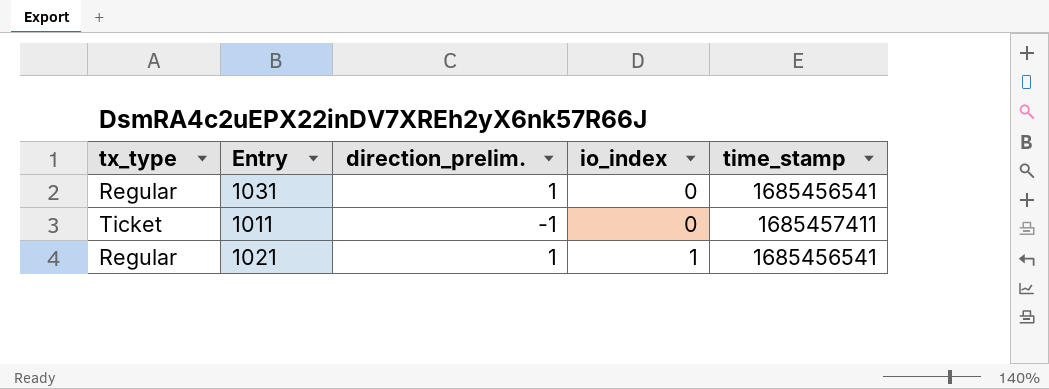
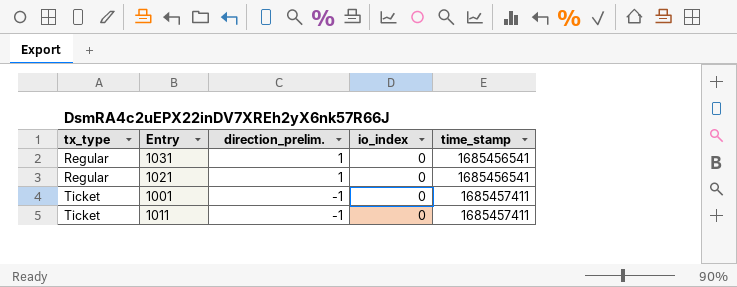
row order: io_index ascending -> tx_type ascending
1021 | io_index: 1 -> 0
row 1001: none -> Ticket | -1 | 0 | 1685457411

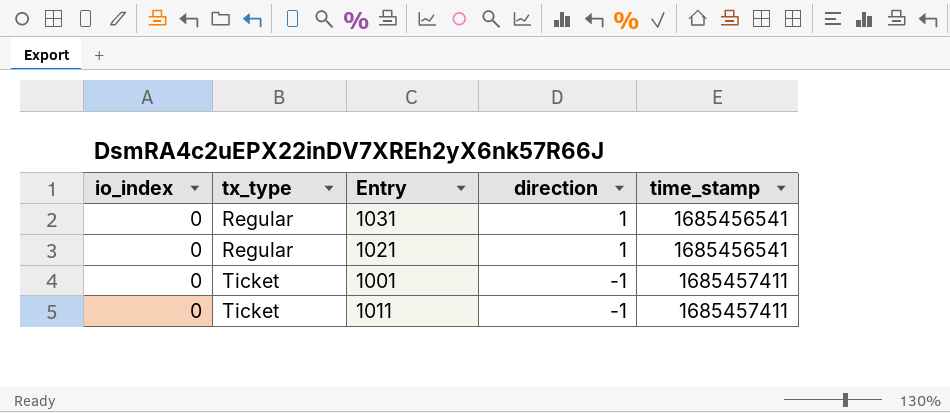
column io_index | position: 4 -> 1
column name: direction_prelim. -> direction

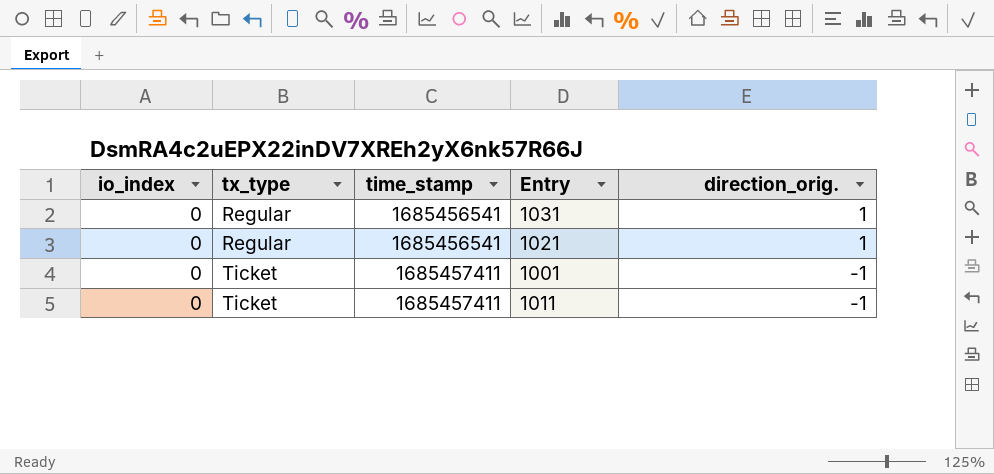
column time_stamp | position: 5 -> 3
column name: direction -> direction_orig.

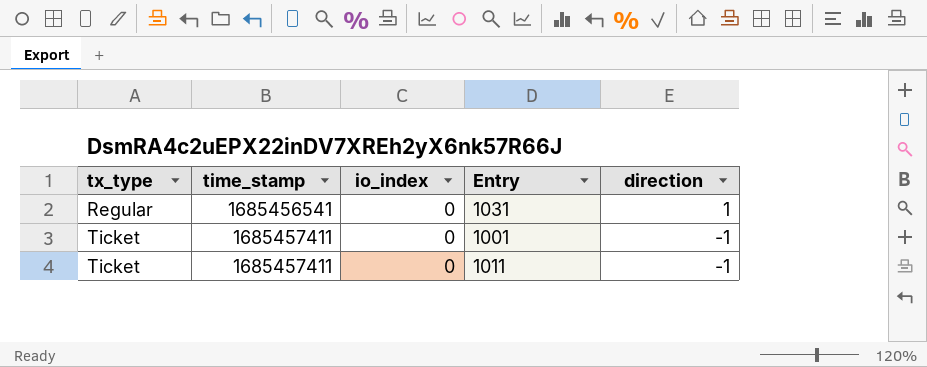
column io_index | position: 1 -> 3
column name: direction_orig. -> direction
row 1021: 0 | Regular | 1685456541 | 1 -> none

